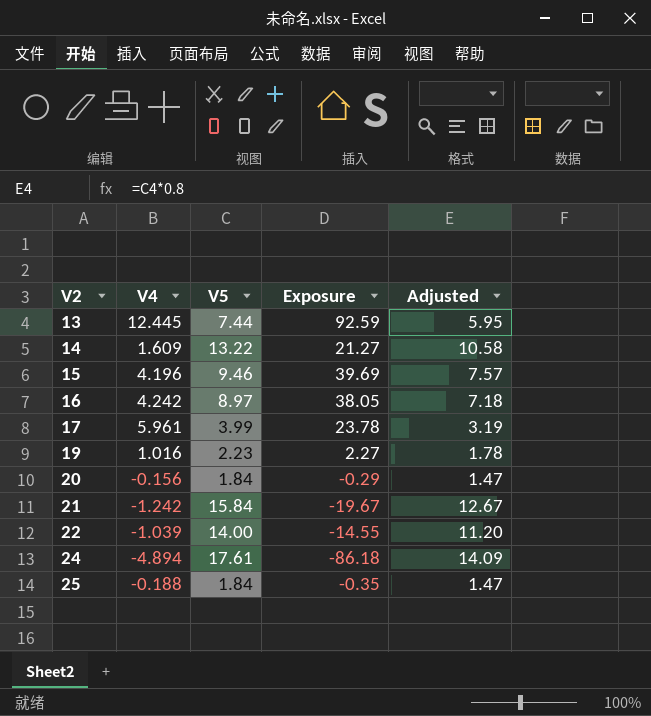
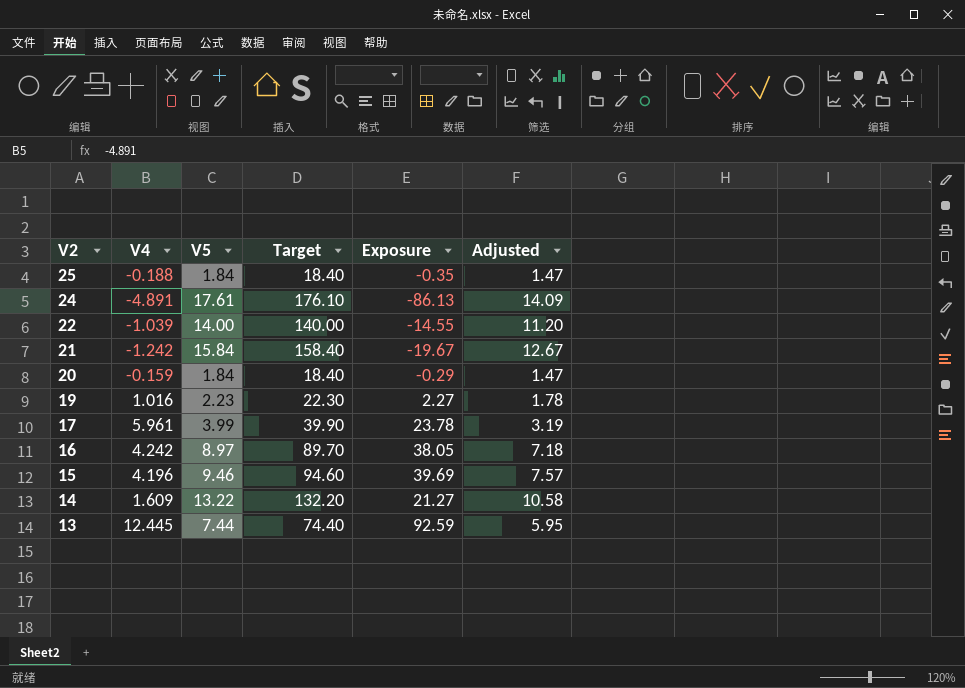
row order: V2 ascending -> V2 descending
column Target | formula: none -> [V5] * 10
24 | V4: -4.894 -> -4.891
24 | Exposure: -86.18 -> -86.13
20 | V4: -0.156 -> -0.159

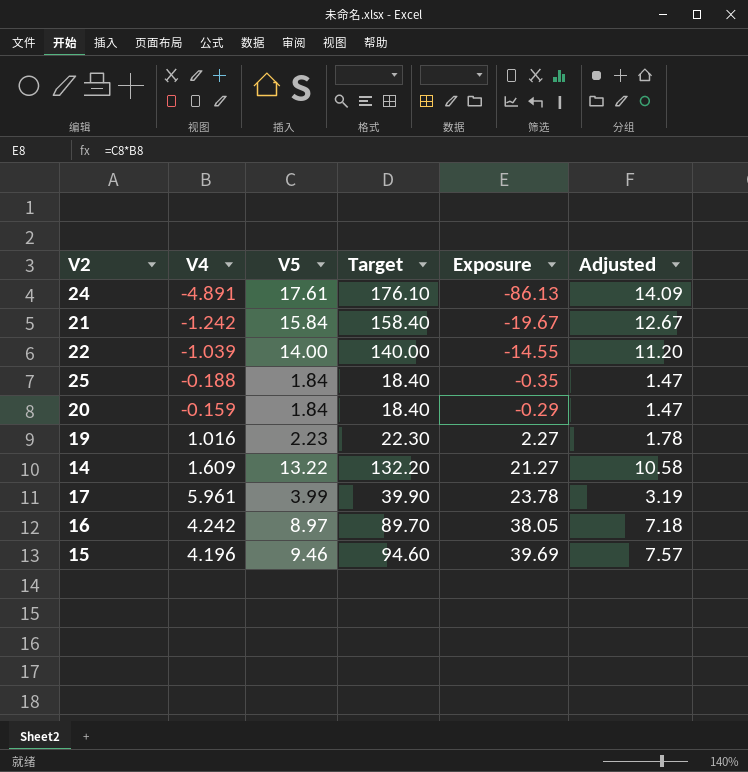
row order: V2 descending -> Exposure ascending
row 13: 12.445 | 7.44 | 74.40 | 92.59 | 5.95 -> none

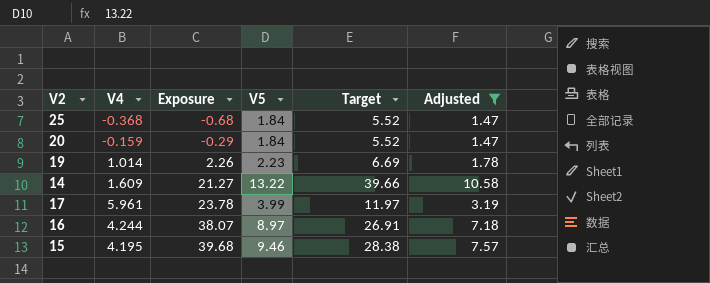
filter: none -> Adjusted <= 10.58
column Exposure | position: 5 -> 3
column Target | formula: [V5] * 10 -> [V5] * 3
25 | V4: -0.188 -> -0.368
25 | Exposure: -0.35 -> -0.68
19 | V4: 1.016 -> 1.014
19 | Exposure: 2.27 -> 2.26
16 | V4: 4.242 -> 4.244
16 | Exposure: 38.05 -> 38.07
15 | V4: 4.196 -> 4.195
15 | Exposure: 39.69 -> 39.68

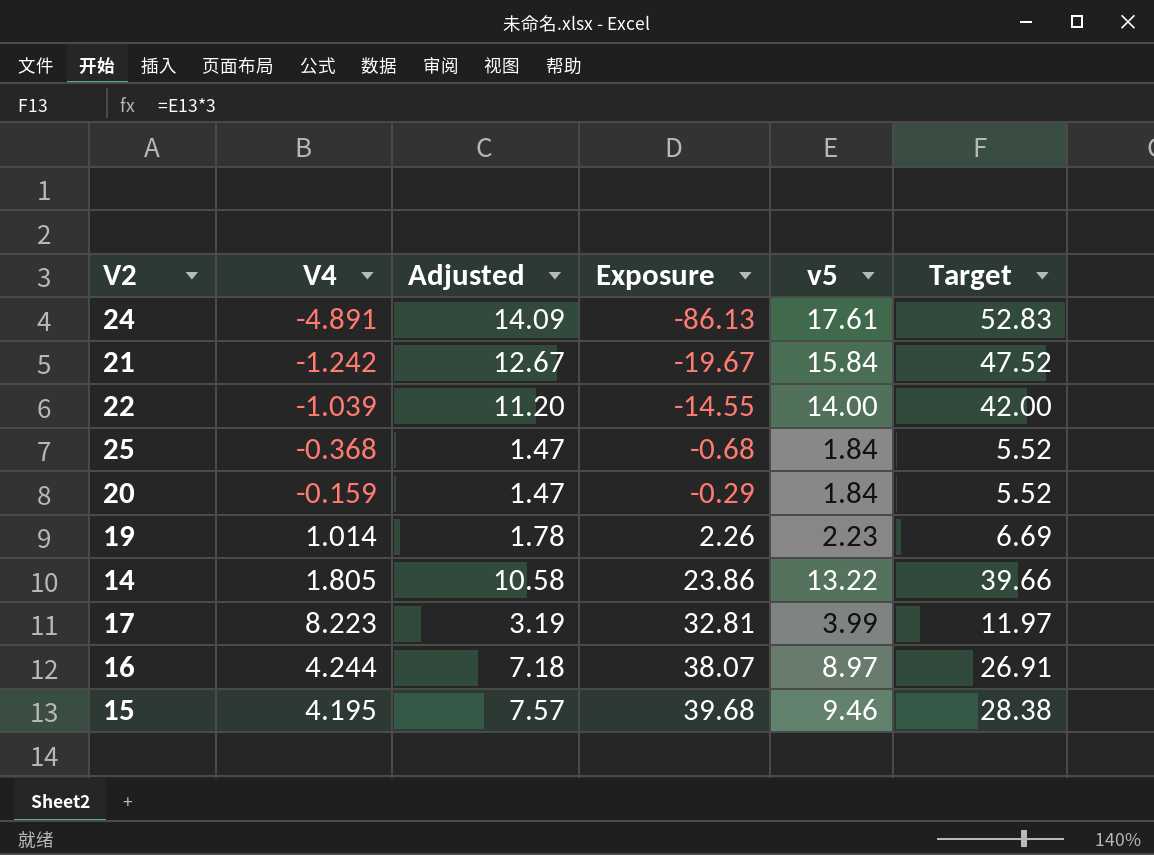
filter: Adjusted <= 10.58 -> none
column Adjusted | position: 6 -> 3
column name: V5 -> v5
14 | V4: 1.609 -> 1.805
14 | Exposure: 21.27 -> 23.86
17 | V4: 5.961 -> 8.223
17 | Exposure: 23.78 -> 32.81

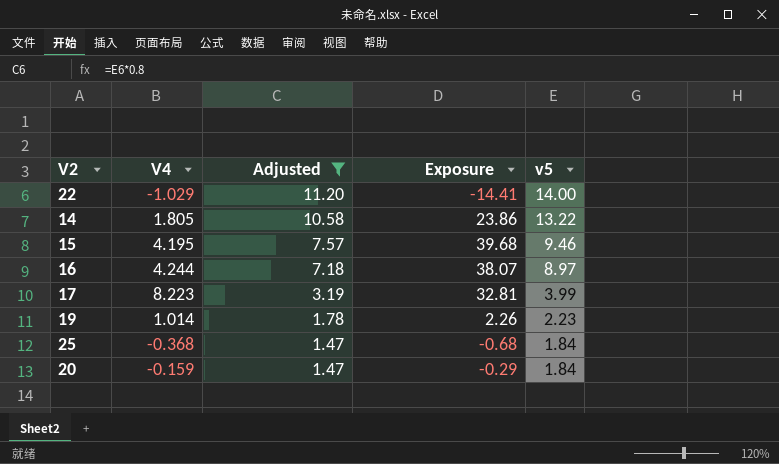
filter: none -> Adjusted <= 11.20
row order: Exposure ascending -> Adjusted descending
column Target | formula: [v5] * 3 -> none
22 | V4: -1.039 -> -1.029
22 | Exposure: -14.55 -> -14.41

